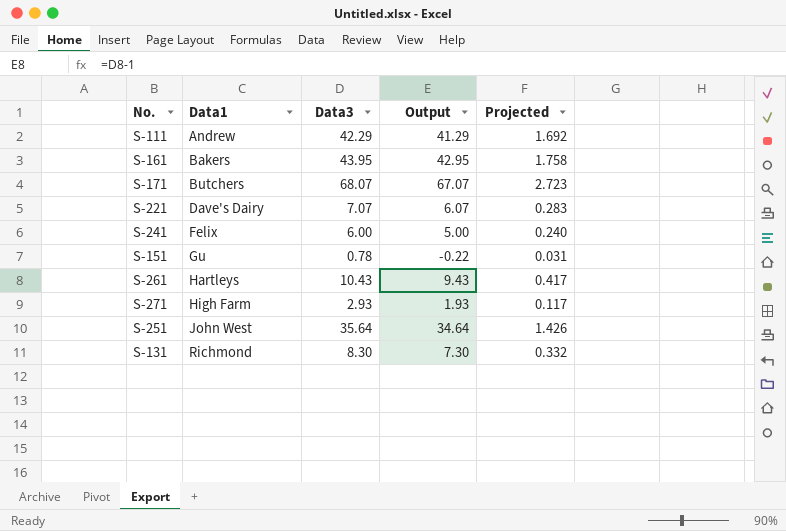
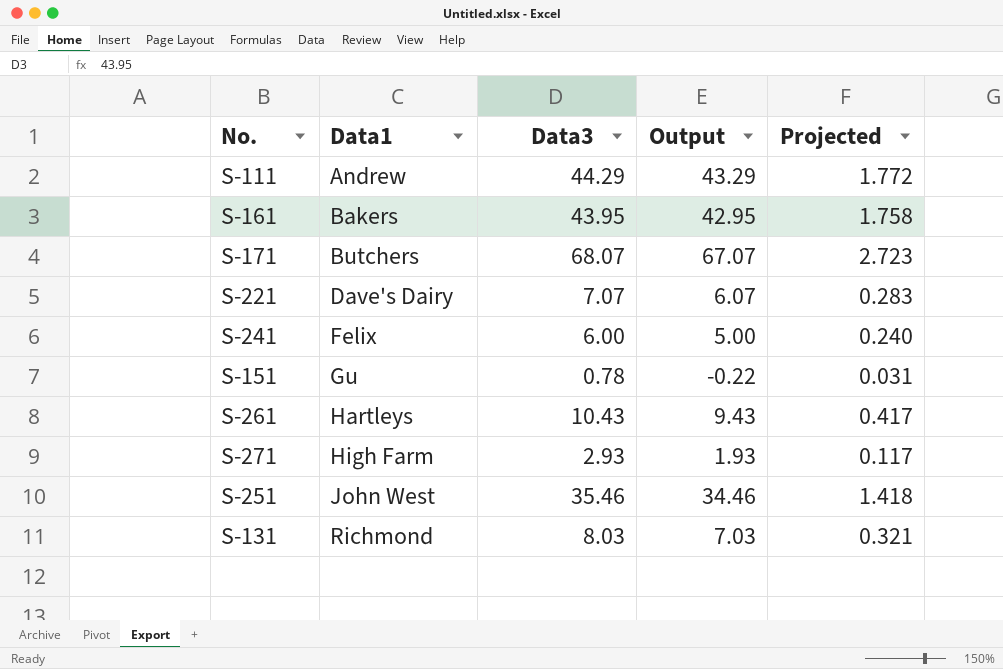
S-111 | Data3: 42.29 -> 44.29
S-111 | Output: 41.29 -> 43.29
S-111 | Projected: 1.692 -> 1.772
S-251 | Data3: 35.64 -> 35.46
S-251 | Output: 34.64 -> 34.46
S-251 | Projected: 1.426 -> 1.418
S-131 | Data3: 8.30 -> 8.03
S-131 | Output: 7.30 -> 7.03
S-131 | Projected: 0.332 -> 0.321

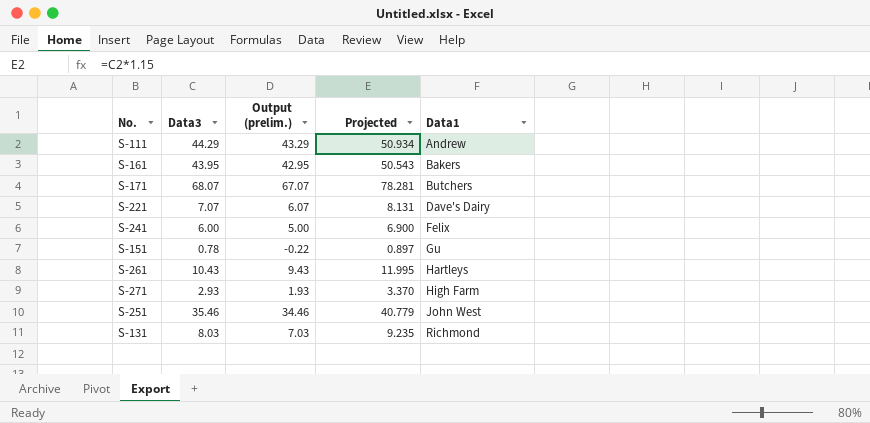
column name: Output -> Output (prelim.)
column Projected | formula: [Data3] * 0.04 -> [Data3] * 1.15
column Data1 | position: 2 -> 5

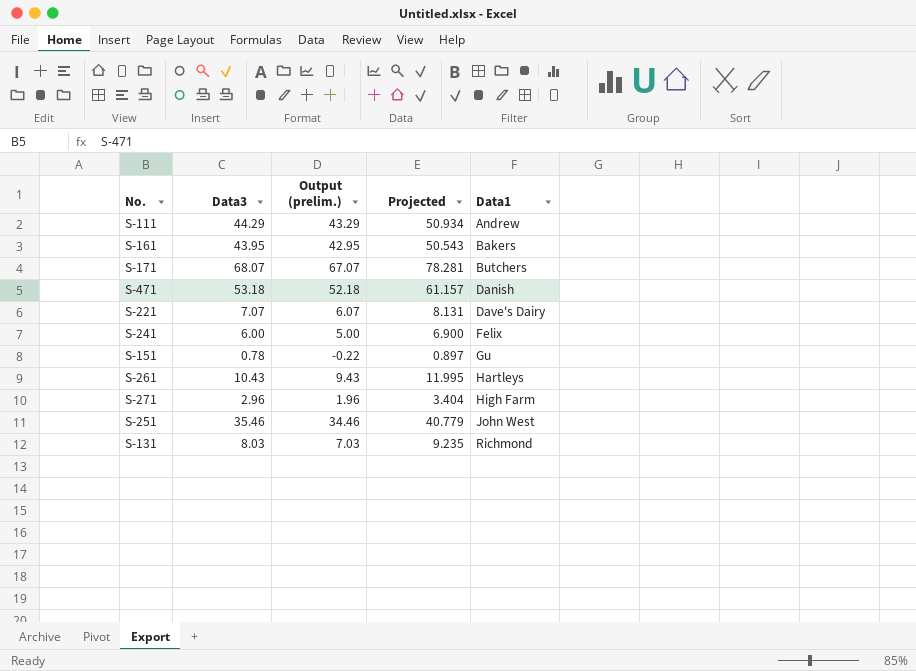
row S-471: none -> 53.18 | 52.18 | 61.157 | Danish
S-271 | Data3: 2.93 -> 2.96
S-271 | Output (prelim.): 1.93 -> 1.96
S-271 | Projected: 3.370 -> 3.404

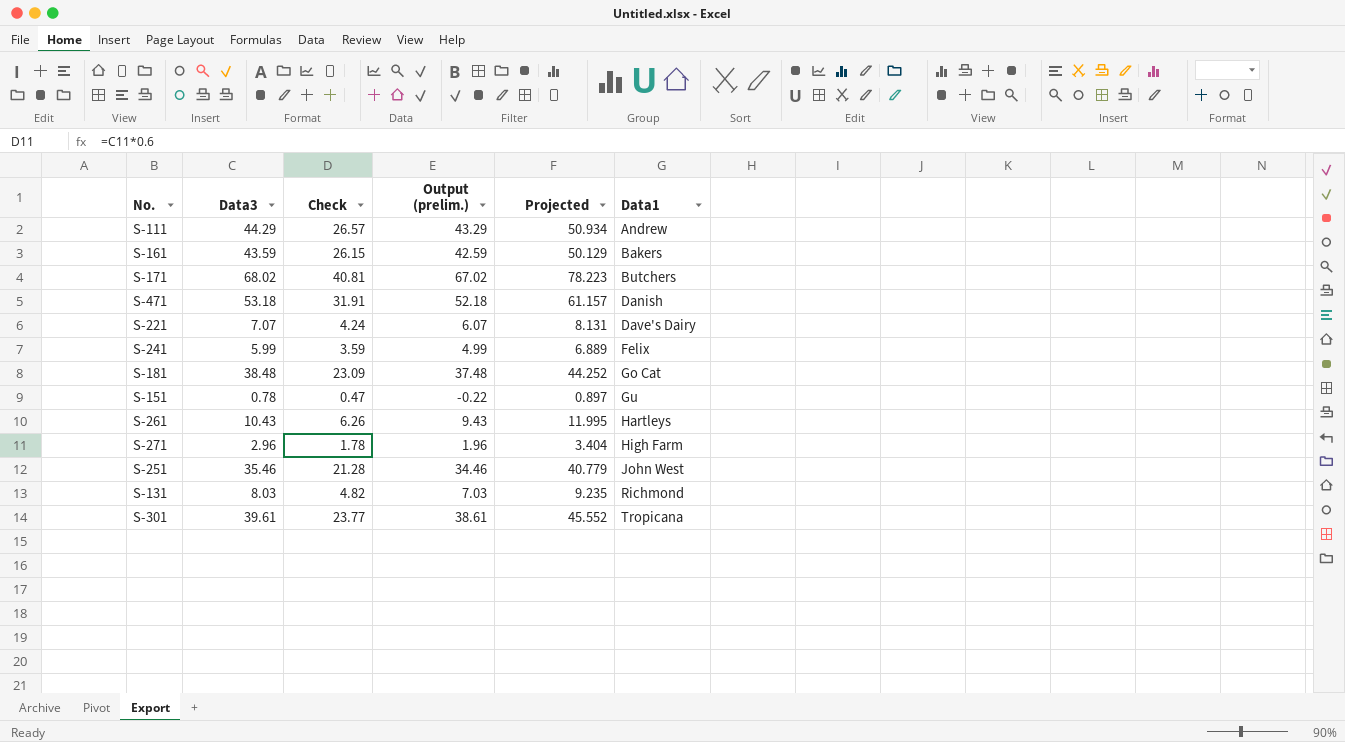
column Check | formula: none -> [Data3] * 0.6
S-161 | Data3: 43.95 -> 43.59
S-161 | Output (prelim.): 42.95 -> 42.59
S-161 | Projected: 50.543 -> 50.129
S-171 | Data3: 68.07 -> 68.02
S-171 | Output (prelim.): 67.07 -> 67.02
S-171 | Projected: 78.281 -> 78.223
S-241 | Data3: 6.00 -> 5.99
S-241 | Output (prelim.): 5.00 -> 4.99
S-241 | Projected: 6.900 -> 6.889
row S-181: none -> 38.48 | 23.09 | 37.48 | 44.252 | Go Cat
row S-301: none -> 39.61 | 23.77 | 38.61 | 45.552 | Tropicana

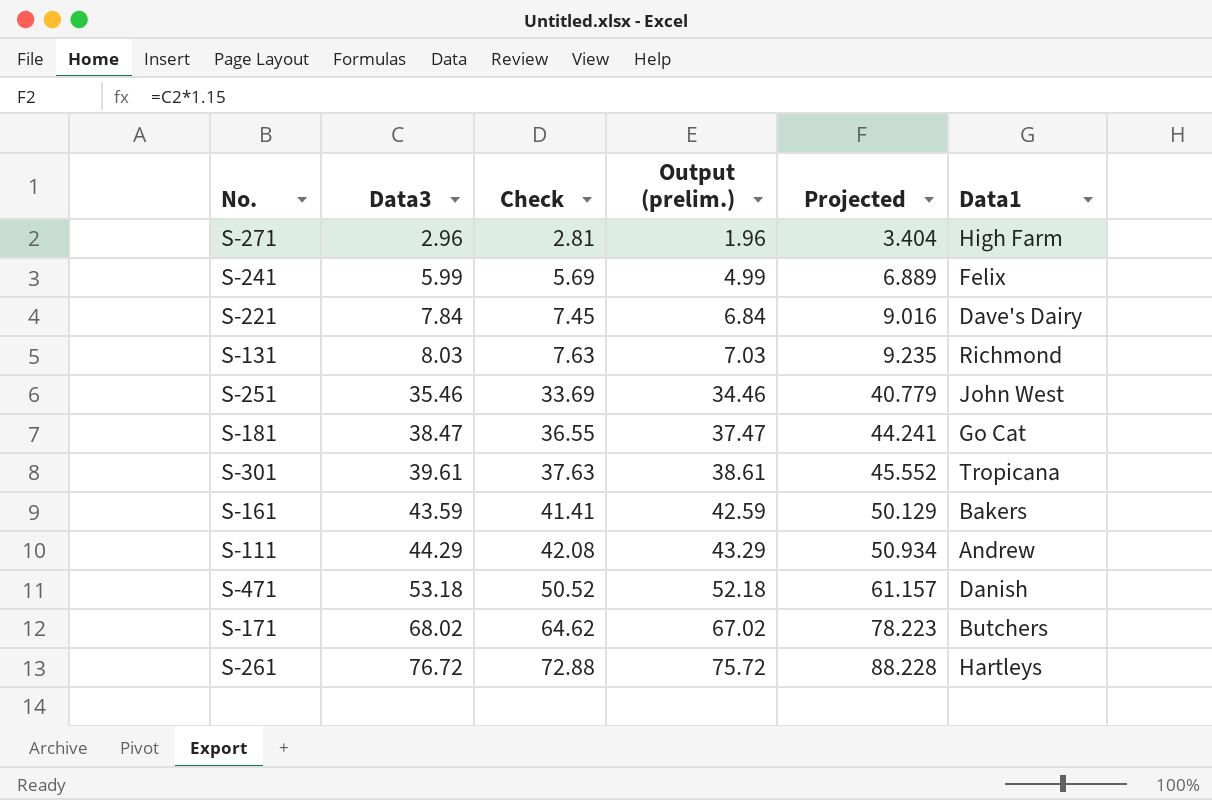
row order: Data1 ascending -> Data3 ascending
column Check | formula: [Data3] * 0.6 -> [Data3] * 0.95
row S-151: 0.78 | 0.47 | -0.22 | 0.897 | Gu -> none
S-221 | Data3: 7.07 -> 7.84
S-221 | Output (prelim.): 6.07 -> 6.84
S-221 | Projected: 8.131 -> 9.016
S-181 | Data3: 38.48 -> 38.47
S-181 | Output (prelim.): 37.48 -> 37.47
S-181 | Projected: 44.252 -> 44.241
S-261 | Data3: 10.43 -> 76.72
S-261 | Output (prelim.): 9.43 -> 75.72
S-261 | Projected: 11.995 -> 88.228

